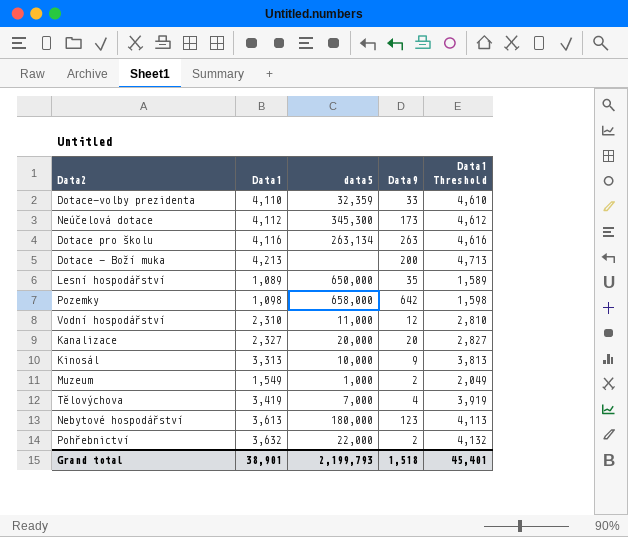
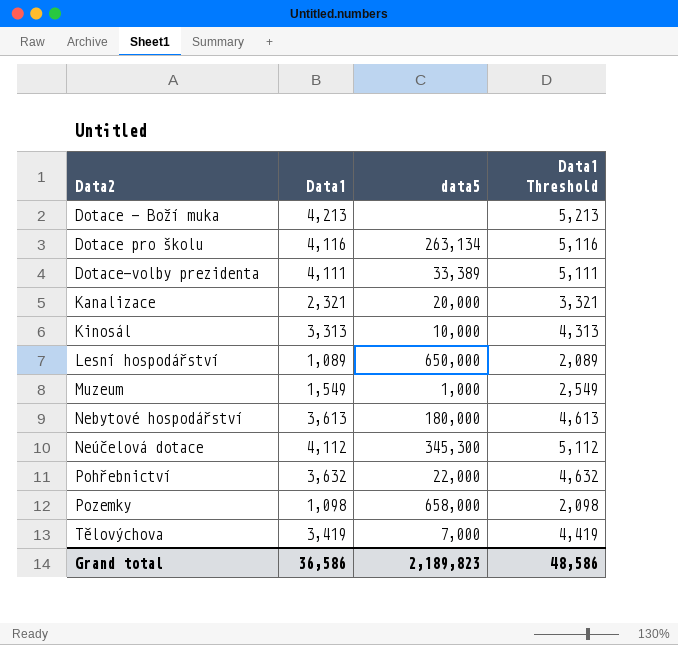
row order: none -> Data2 ascending
column Data9 | position: 4 -> none
column Data1 Threshold | formula: [Data1] + 500 -> [Data1] + 1000
row Vodní hospodářství: 2,310 | 11,000 | 12 | 2,810 -> none
Dotace-volby prezidenta | Data1: 4,110 -> 4,111
Dotace-volby prezidenta | data5: 32,359 -> 33,389
Kanalizace | Data1: 2,327 -> 2,321
Grand total | Data1: 38,901 -> 36,586
Grand total | data5: 2,199,793 -> 2,189,823
Grand total | Data1 Threshold: 45,401 -> 48,586

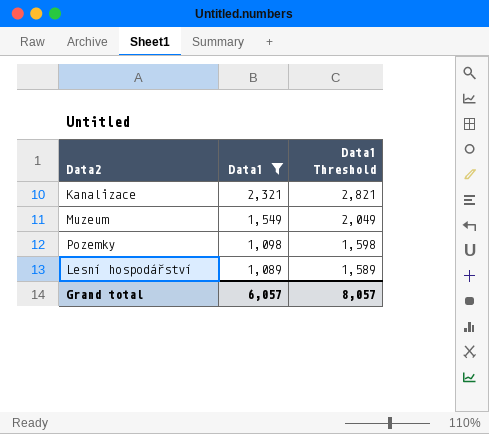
filter: none -> Data1 <= 2,321
row order: Data2 ascending -> Data1 descending
column data5 | position: 3 -> none
column Data1 Threshold | formula: [Data1] + 1000 -> [Data1] + 500
Grand total | Data1: 36,586 -> 6,057
Grand total | Data1 Threshold: 48,586 -> 8,057

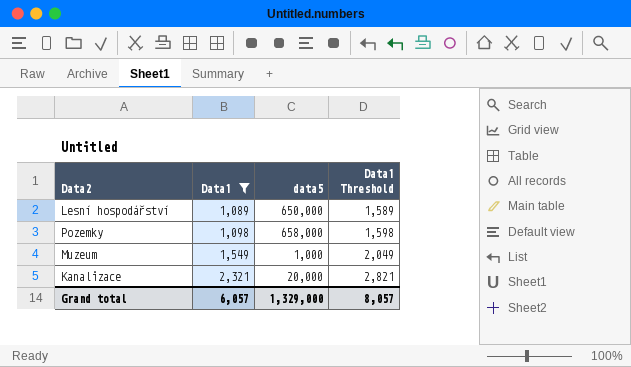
row order: Data1 descending -> Data1 ascending
column data5 | position: none -> 3

